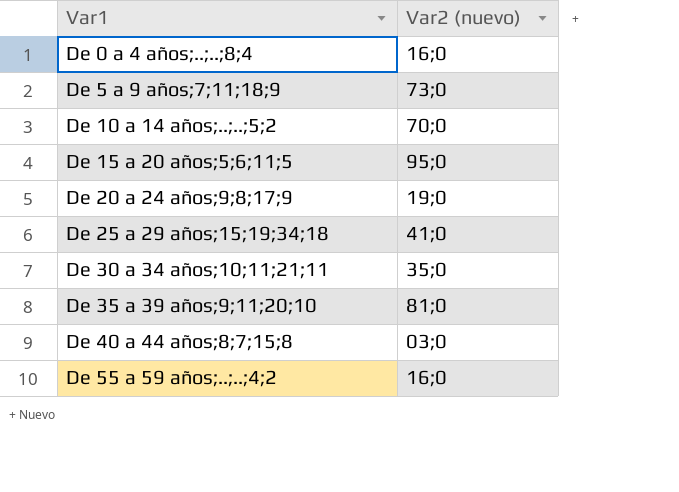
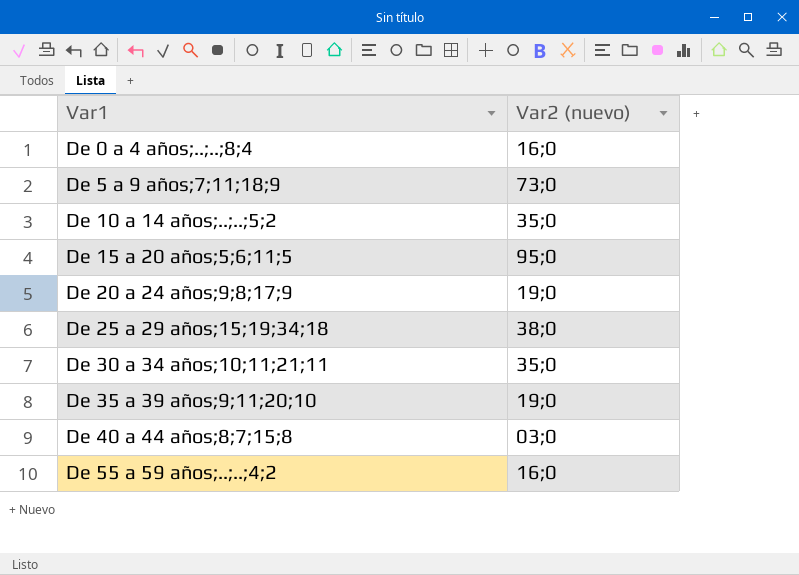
De 10 a 14 años;..;..;5;2 | Var2 (nuevo): 70;0 -> 35;0
De 25 a 29 años;15;19;34;18 | Var2 (nuevo): 41;0 -> 38;0
De 35 a 39 años;9;11;20;10 | Var2 (nuevo): 81;0 -> 19;0

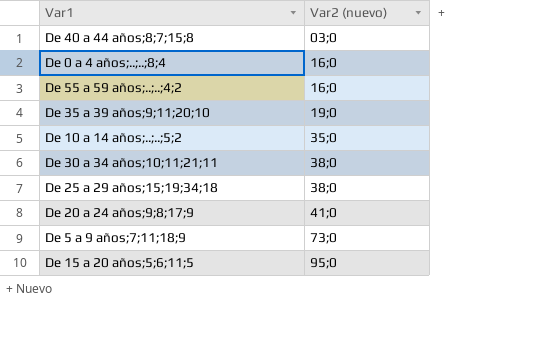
row order: Var1 ascending -> Var2 (nuevo) ascending
De 30 a 34 años;10;11;21;11 | Var2 (nuevo): 35;0 -> 38;0
De 20 a 24 años;9;8;17;9 | Var2 (nuevo): 19;0 -> 41;0

